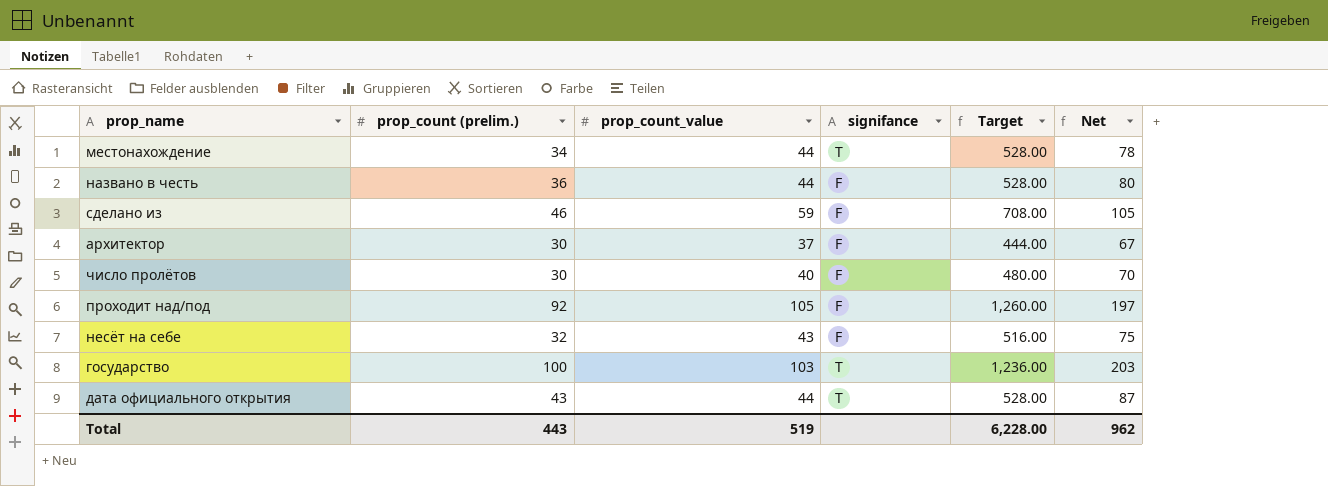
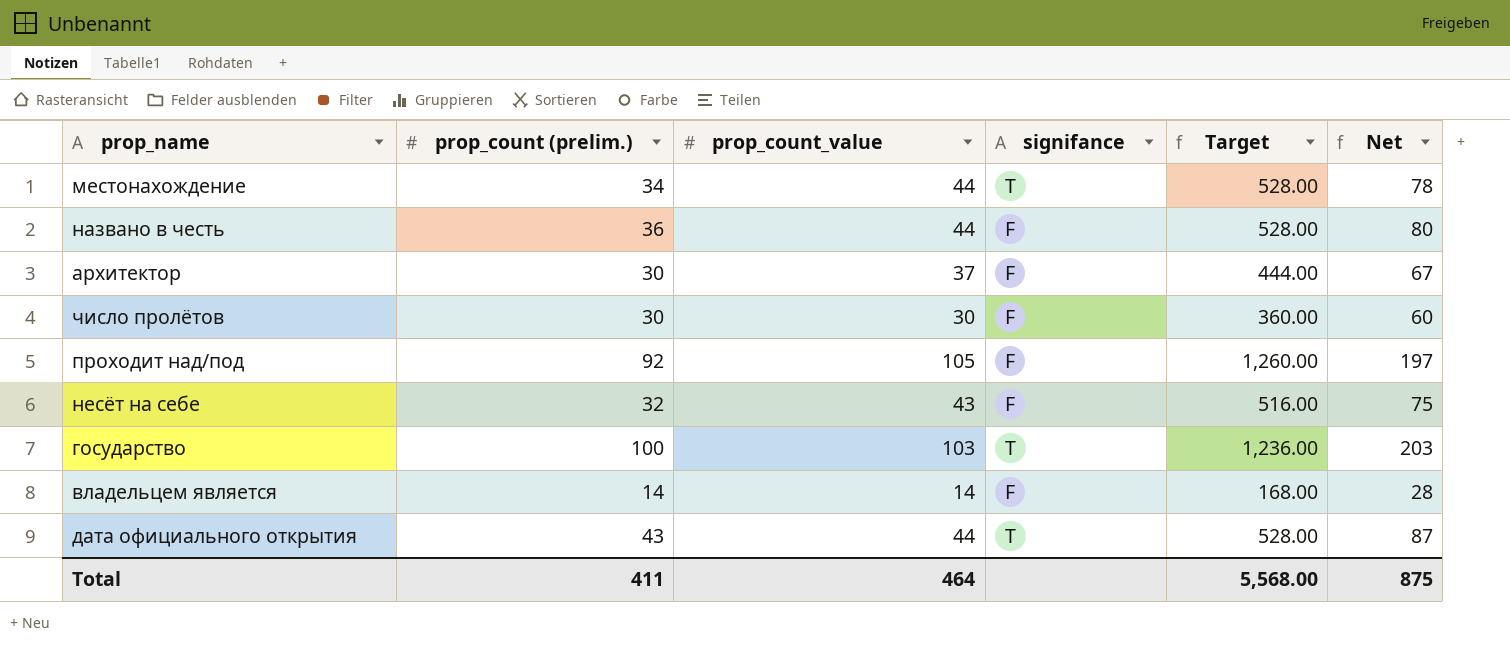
row сделано из: 46 | 59 | F | 708.00 | 105 -> none
число пролётов | prop_count_value: 40 -> 30
число пролётов | Target: 480.00 -> 360.00
число пролётов | Net: 70 -> 60
row владельцем является: none -> 14 | 14 | F | 168.00 | 28
Total | prop_count (prelim.): 443 -> 411
Total | prop_count_value: 519 -> 464
Total | Target: 6,228.00 -> 5,568.00
Total | Net: 962 -> 875

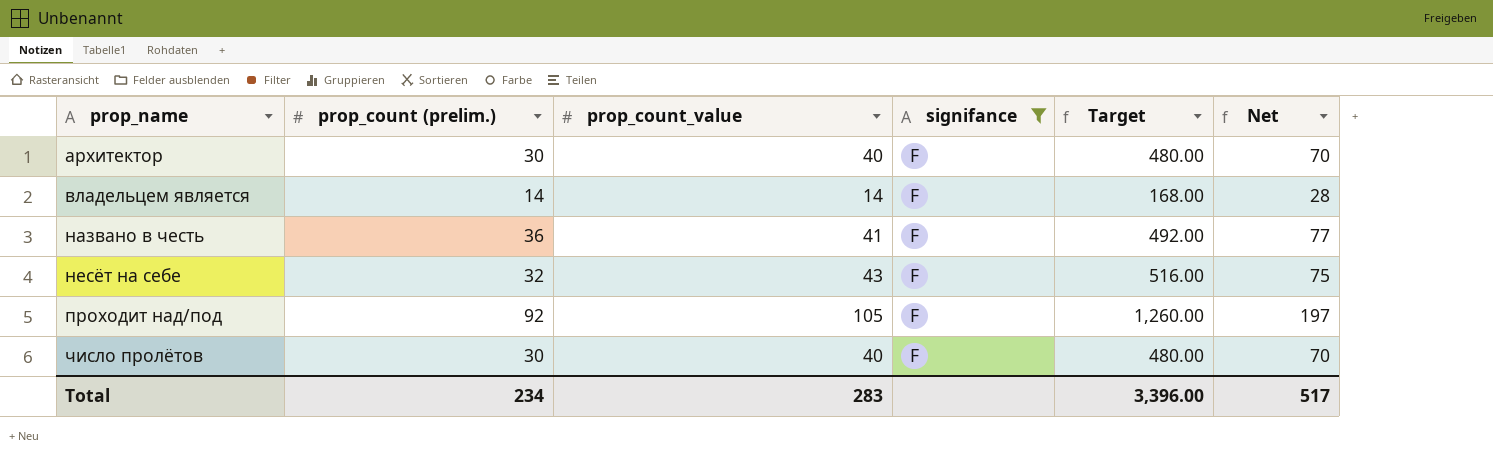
filter: none -> signifance = F
row order: none -> prop_name ascending
архитектор | prop_count_value: 37 -> 40
архитектор | Target: 444.00 -> 480.00
архитектор | Net: 67 -> 70
названо в честь | prop_count_value: 44 -> 41
названо в честь | Target: 528.00 -> 492.00
названо в честь | Net: 80 -> 77
число пролётов | prop_count_value: 30 -> 40
число пролётов | Target: 360.00 -> 480.00
число пролётов | Net: 60 -> 70
Total | prop_count (prelim.): 411 -> 234
Total | prop_count_value: 464 -> 283
Total | Target: 5,568.00 -> 3,396.00
Total | Net: 875 -> 517

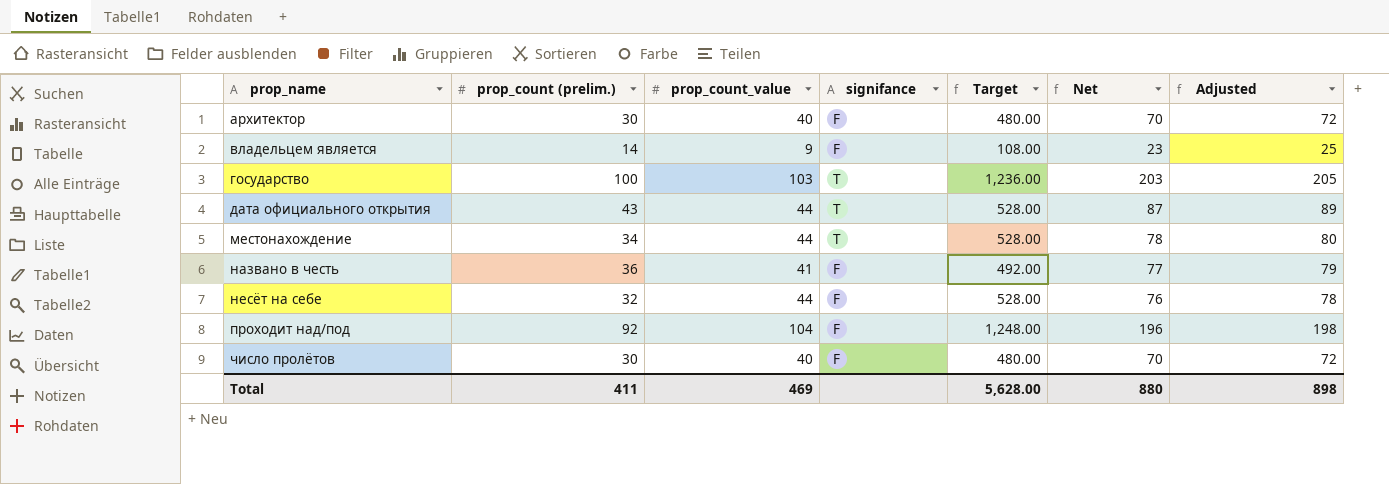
filter: signifance = F -> none
column Adjusted | formula: none -> [Net] + 2
владельцем является | prop_count_value: 14 -> 9
владельцем является | Target: 168.00 -> 108.00
владельцем является | Net: 28 -> 23
несёт на себе | prop_count_value: 43 -> 44
несёт на себе | Target: 516.00 -> 528.00
несёт на себе | Net: 75 -> 76
проходит над/под | prop_count_value: 105 -> 104
проходит над/под | Target: 1,260.00 -> 1,248.00
проходит над/под | Net: 197 -> 196
Total | prop_count (prelim.): 234 -> 411
Total | prop_count_value: 283 -> 469
Total | Target: 3,396.00 -> 5,628.00
Total | Net: 517 -> 880

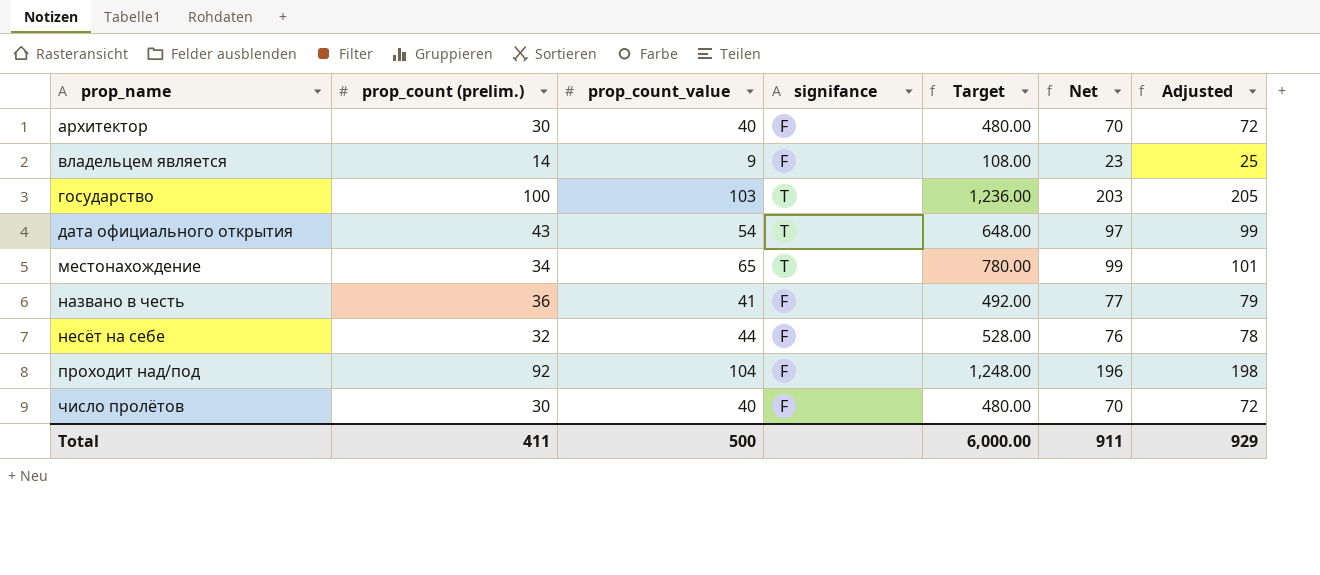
дата официального открытия | prop_count_value: 44 -> 54
дата официального открытия | Target: 528.00 -> 648.00
дата официального открытия | Net: 87 -> 97
дата официального открытия | Adjusted: 89 -> 99
местонахождение | prop_count_value: 44 -> 65
местонахождение | Target: 528.00 -> 780.00
местонахождение | Net: 78 -> 99
местонахождение | Adjusted: 80 -> 101
Total | prop_count_value: 469 -> 500
Total | Target: 5,628.00 -> 6,000.00
Total | Net: 880 -> 911
Total | Adjusted: 898 -> 929

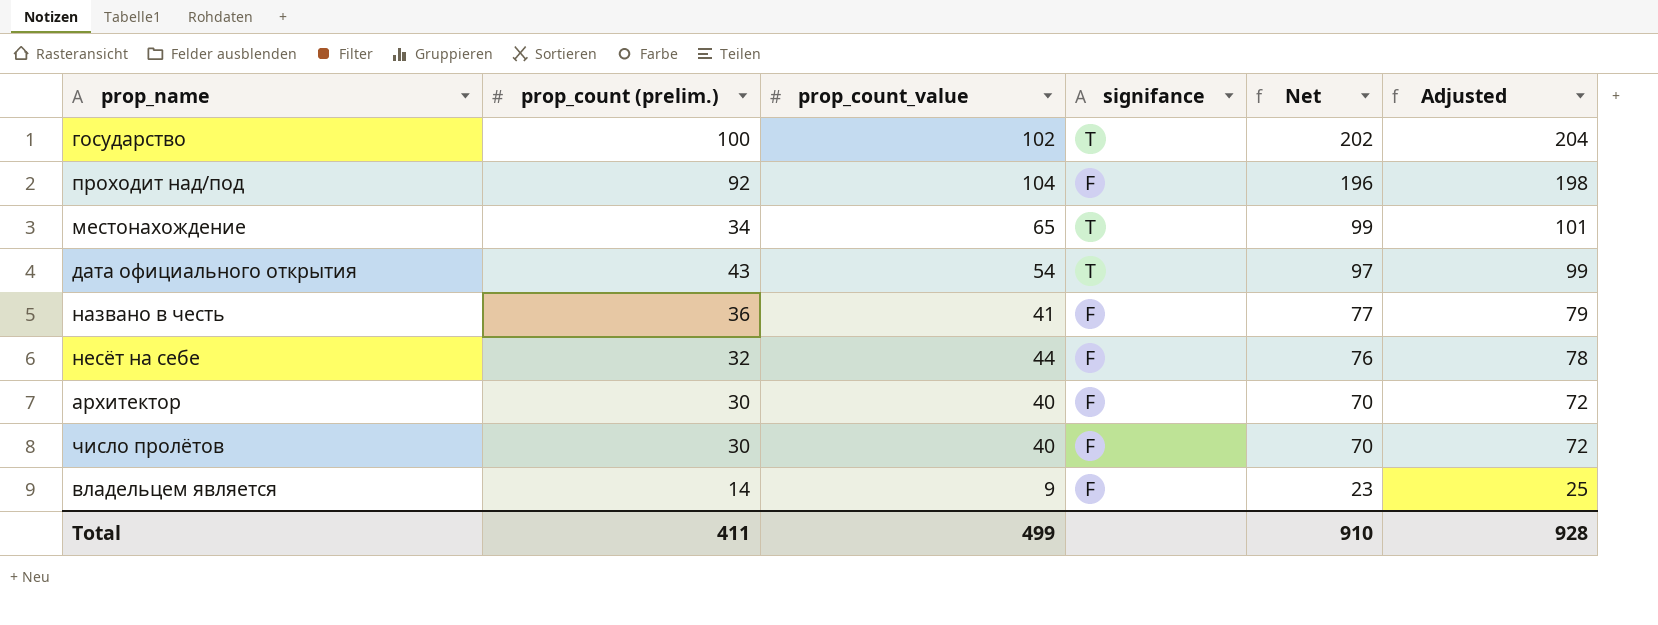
row order: prop_name ascending -> Net descending
column Target | formula: [prop_count_value] * 12 -> none
государство | prop_count_value: 103 -> 102
государство | Net: 203 -> 202
государство | Adjusted: 205 -> 204
Total | prop_count_value: 500 -> 499
Total | Net: 911 -> 910
Total | Adjusted: 929 -> 928

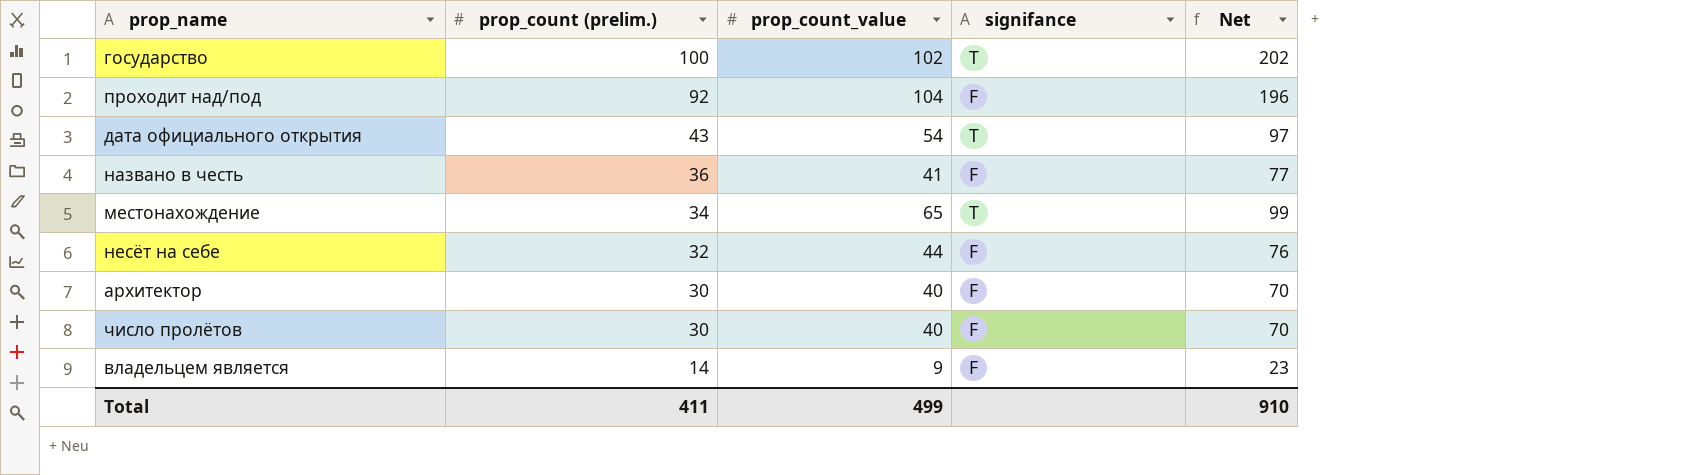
row order: Net descending -> prop_count (prelim.) descending
column Adjusted | formula: [Net] + 2 -> none

